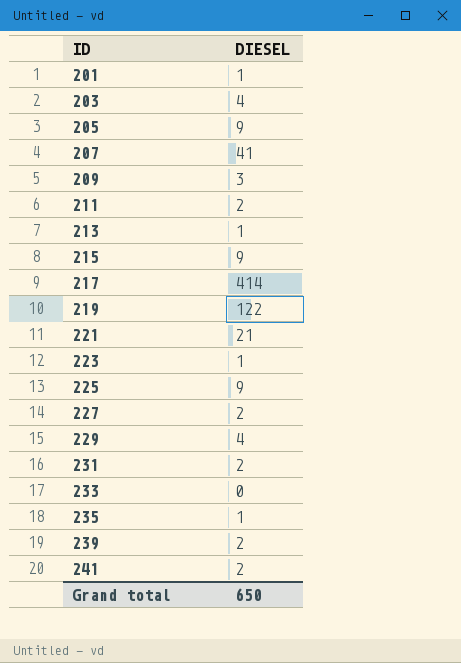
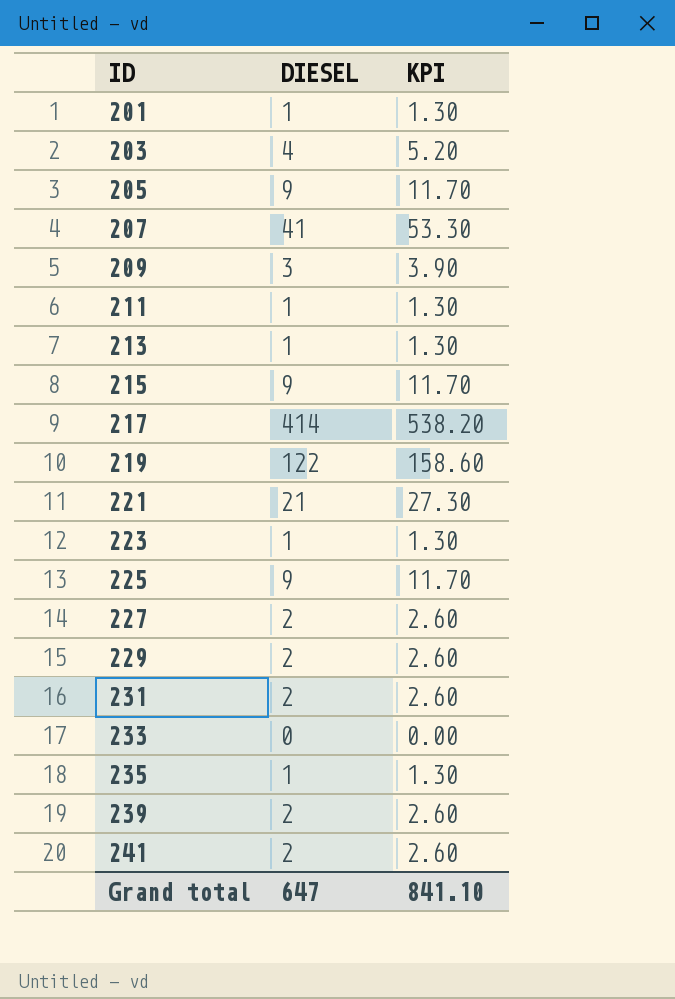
column KPI | formula: none -> [DIESEL] * 1.3
211 | DIESEL: 2 -> 1
229 | DIESEL: 4 -> 2
Grand total | DIESEL: 650 -> 647

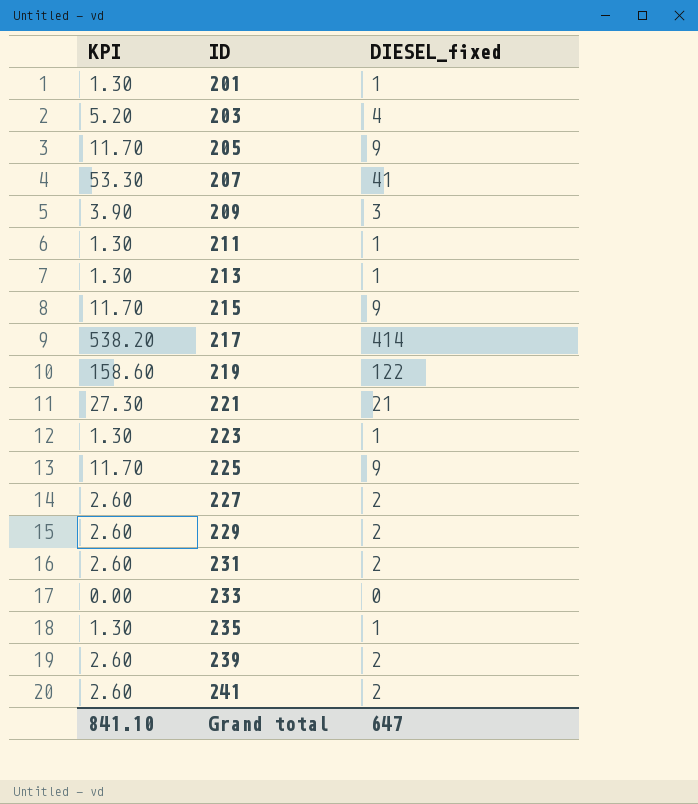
column KPI | position: 3 -> 1
column name: DIESEL -> DIESEL_fixed

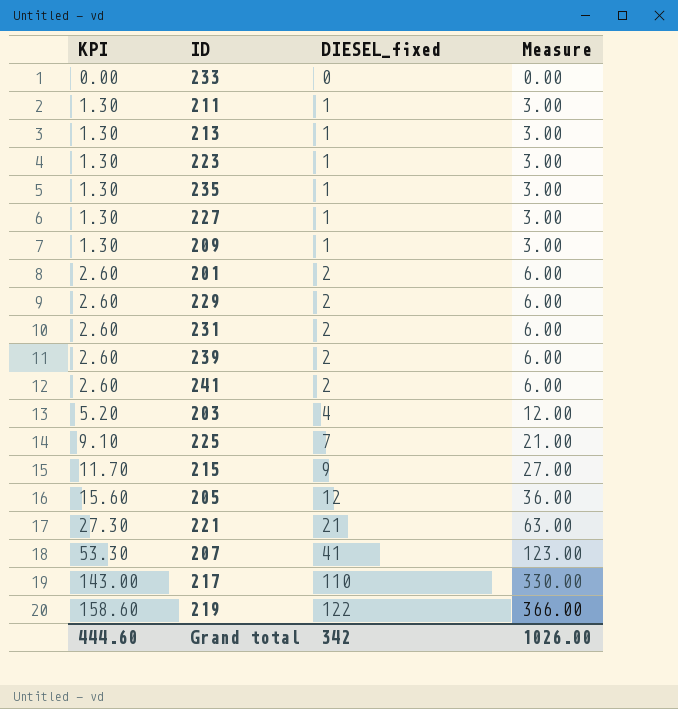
row order: ID ascending -> KPI ascending
column Measure | formula: none -> [DIESEL_fixed] * 3
227 | KPI: 2.60 -> 1.30
227 | DIESEL_fixed: 2 -> 1
209 | KPI: 3.90 -> 1.30
209 | DIESEL_fixed: 3 -> 1
201 | KPI: 1.30 -> 2.60
201 | DIESEL_fixed: 1 -> 2
225 | KPI: 11.70 -> 9.10
225 | DIESEL_fixed: 9 -> 7
205 | KPI: 11.70 -> 15.60
205 | DIESEL_fixed: 9 -> 12
217 | KPI: 538.20 -> 143.00
217 | DIESEL_fixed: 414 -> 110
Grand total | KPI: 841.10 -> 444.60
Grand total | DIESEL_fixed: 647 -> 342

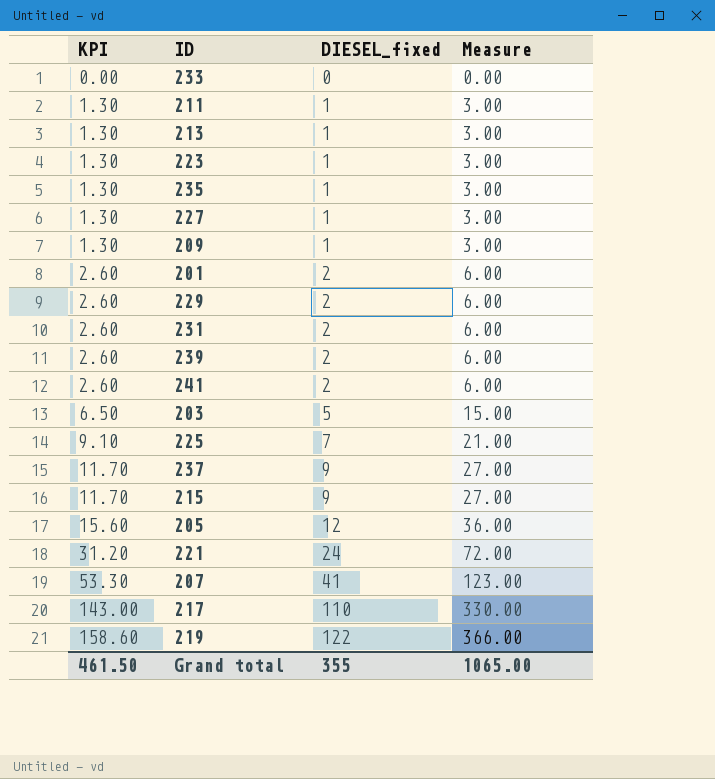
203 | KPI: 5.20 -> 6.50
203 | DIESEL_fixed: 4 -> 5
203 | Measure: 12.00 -> 15.00
row 237: none -> 11.70 | 9 | 27.00
221 | KPI: 27.30 -> 31.20
221 | DIESEL_fixed: 21 -> 24
221 | Measure: 63.00 -> 72.00
Grand total | KPI: 444.60 -> 461.50
Grand total | DIESEL_fixed: 342 -> 355
Grand total | Measure: 1026.00 -> 1065.00

